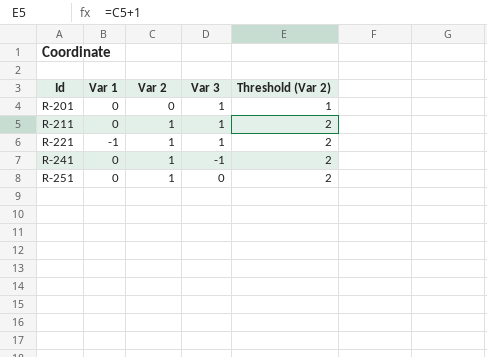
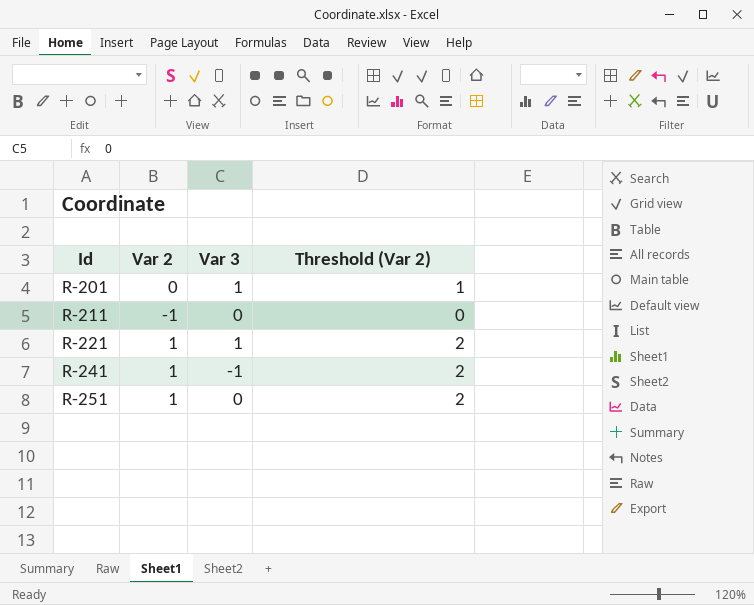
column Var 1 | position: 2 -> none
R-211 | Var 2: 1 -> -1
R-211 | Var 3: 1 -> 0
R-211 | Threshold (Var 2): 2 -> 0

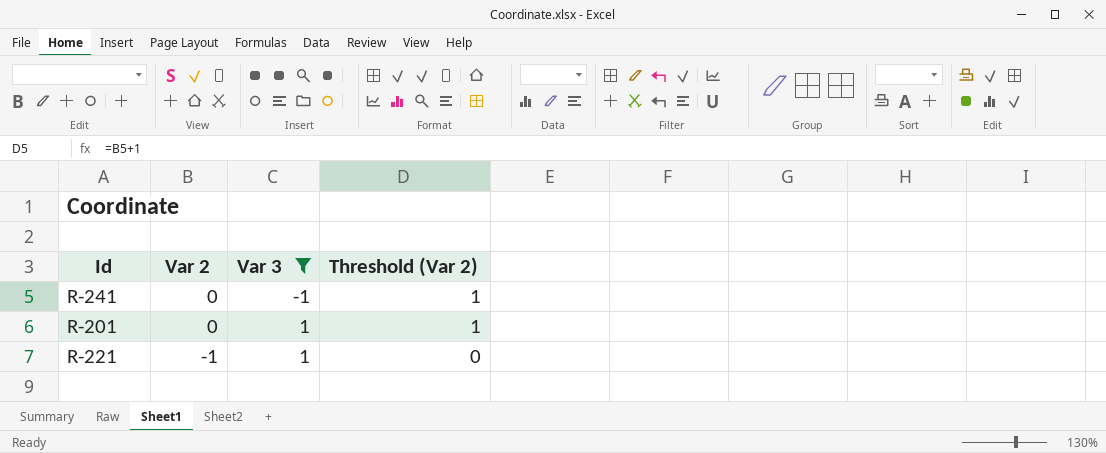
filter: none -> Var 3 != 0
row order: Id ascending -> Var 2 descending
R-241 | Var 2: 1 -> 0
R-241 | Threshold (Var 2): 2 -> 1
R-221 | Var 2: 1 -> -1
R-221 | Threshold (Var 2): 2 -> 0

